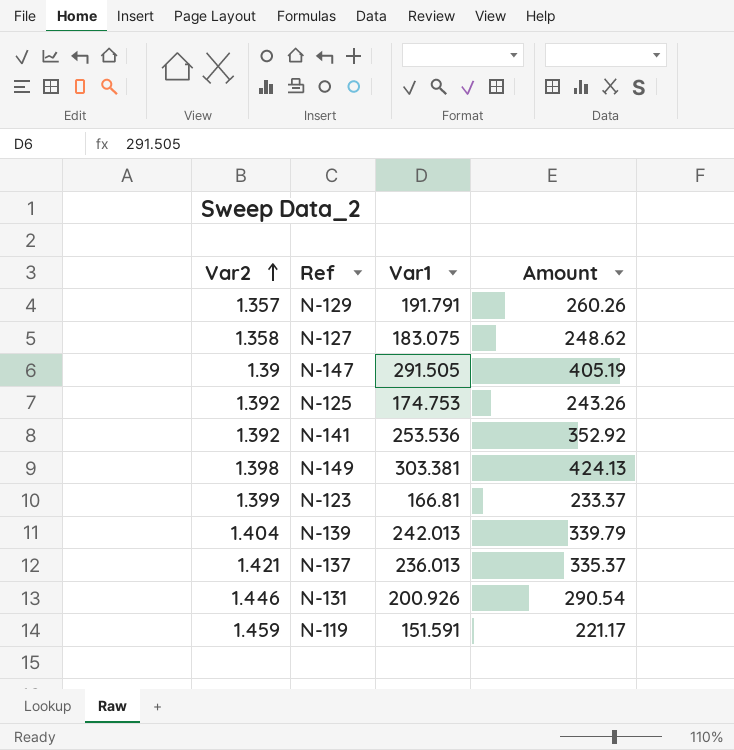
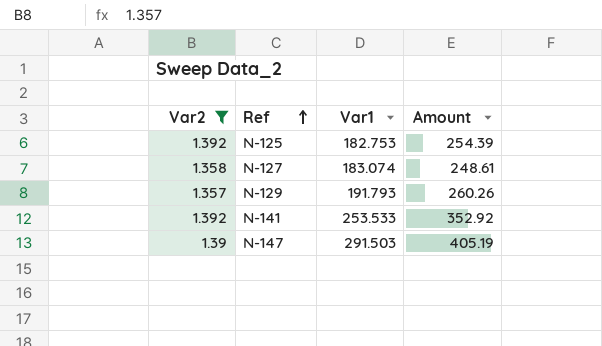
filter: none -> Var2 <= 1.392
row order: Var2 ascending -> Ref ascending
N-125 | Var1: 174.753 -> 182.753
N-125 | Amount: 243.26 -> 254.39
N-127 | Var1: 183.075 -> 183.074
N-127 | Amount: 248.62 -> 248.61
N-129 | Var1: 191.791 -> 191.793
N-141 | Var1: 253.536 -> 253.533
N-147 | Var1: 291.505 -> 291.503

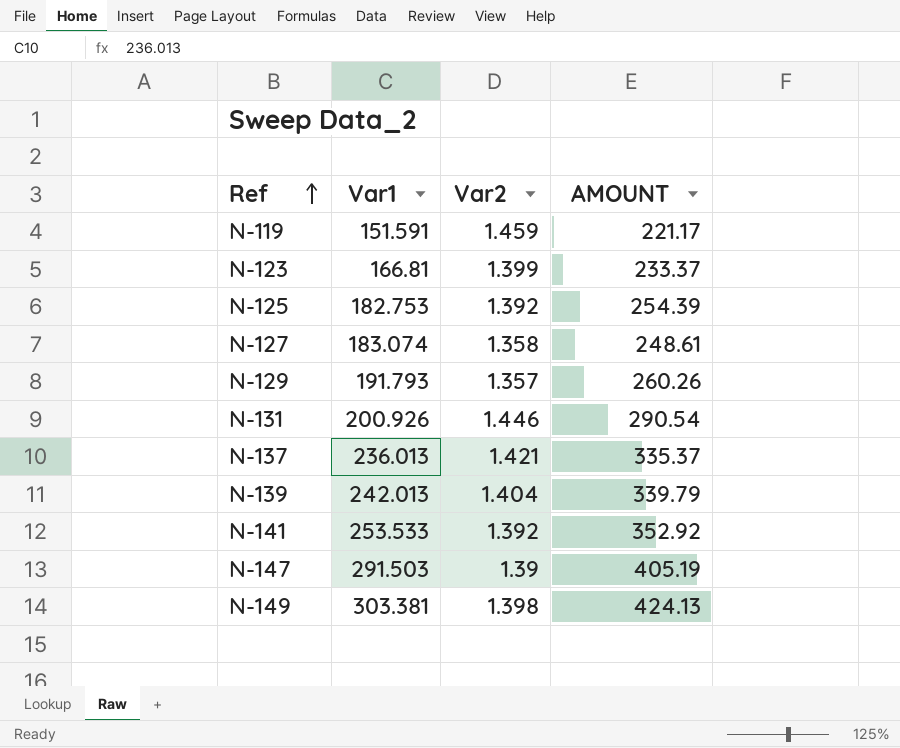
filter: Var2 <= 1.392 -> none
column Var2 | position: 1 -> 3
column name: Amount -> AMOUNT

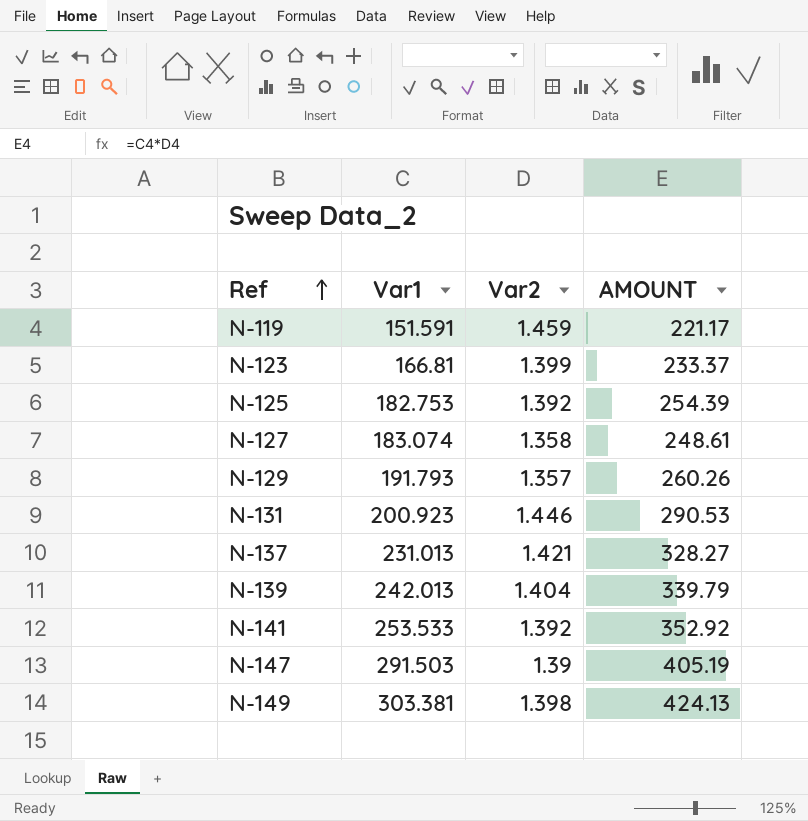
N-131 | Var1: 200.926 -> 200.923
N-131 | AMOUNT: 290.54 -> 290.53
N-137 | Var1: 236.013 -> 231.013
N-137 | AMOUNT: 335.37 -> 328.27

